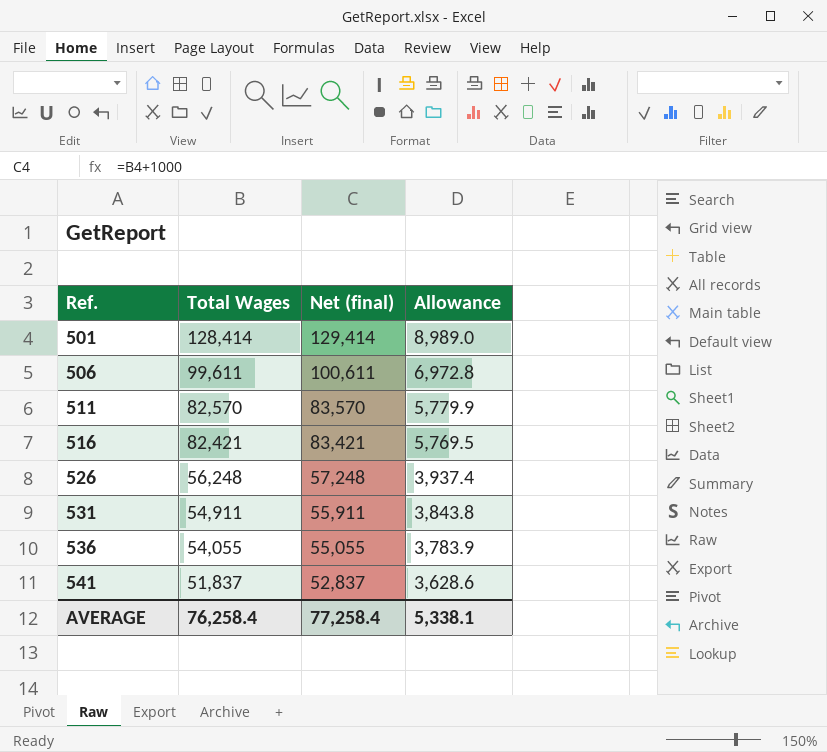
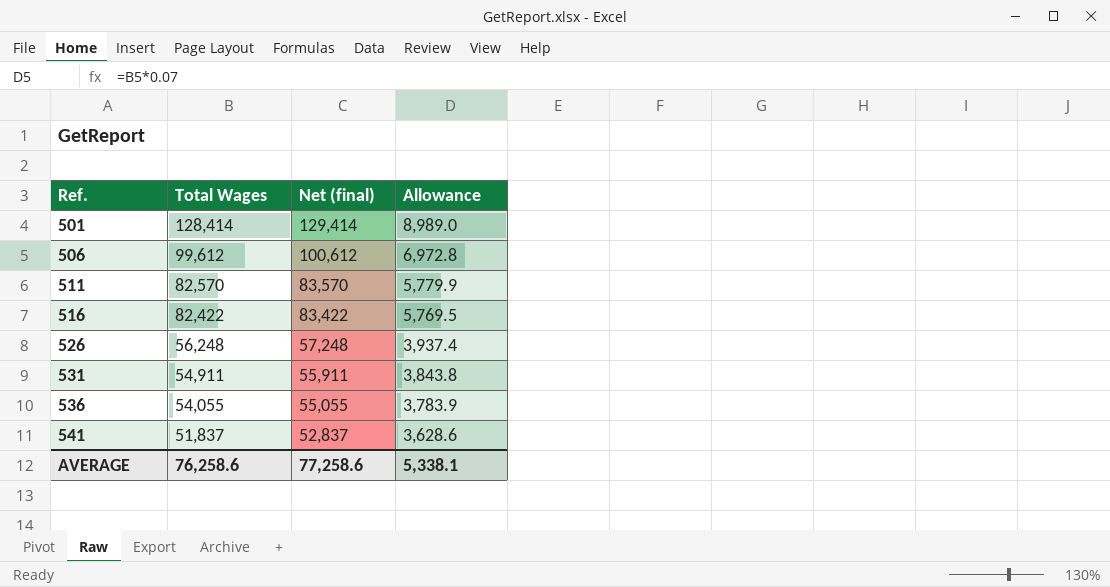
506 | Total Wages: 99,611 -> 99,612
506 | Net (final): 100,611 -> 100,612
516 | Total Wages: 82,421 -> 82,422
516 | Net (final): 83,421 -> 83,422
AVERAGE | Total Wages: 76,258.4 -> 76,258.6
AVERAGE | Net (final): 77,258.4 -> 77,258.6

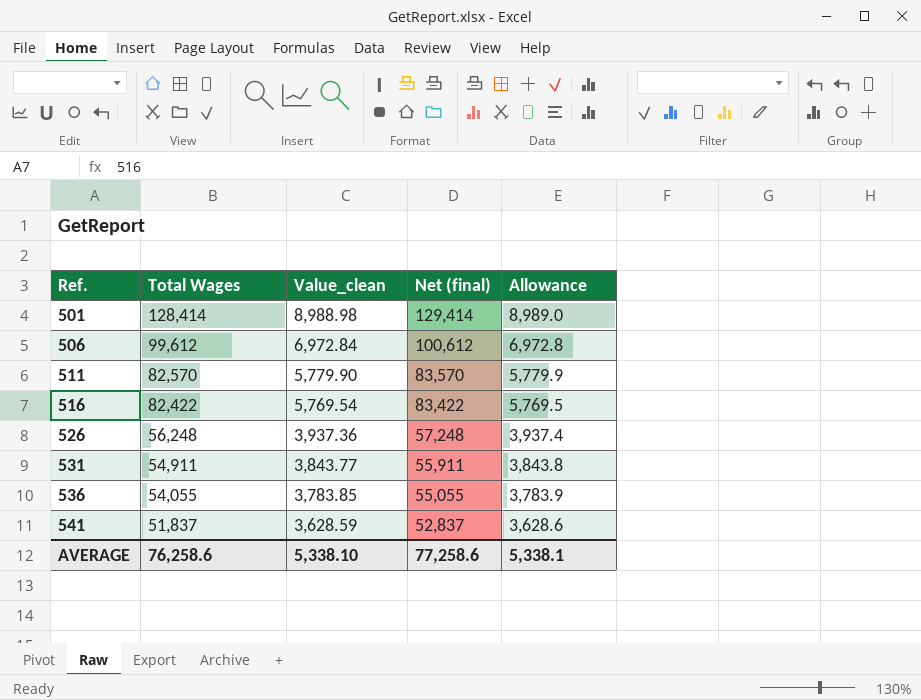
column Value_clean | formula: none -> [Total Wages] * 0.07

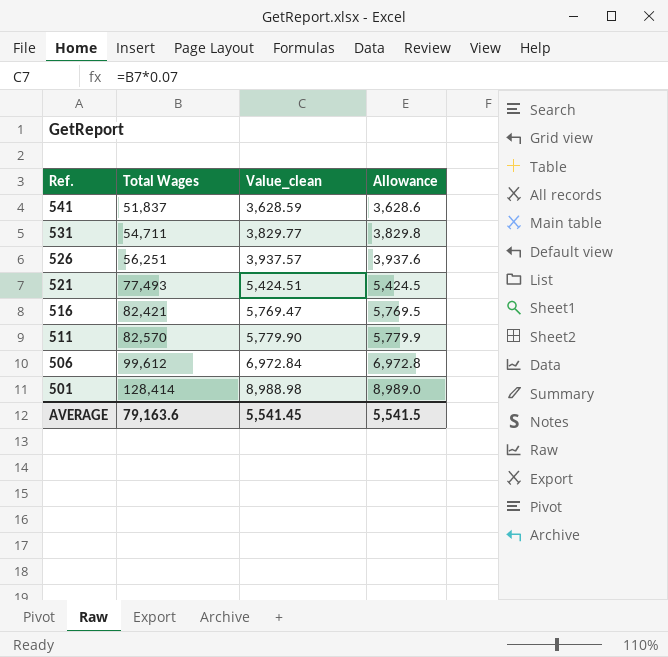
row order: Ref. ascending -> Ref. descending
column Net (final) | formula: [Total Wages] + 1000 -> none
row 536: 54,055 | 3,783.85 | 55,055 | 3,783.9 -> none
531 | Total Wages: 54,911 -> 54,711
531 | Value_clean: 3,843.77 -> 3,829.77
531 | Allowance: 3,843.8 -> 3,829.8
526 | Total Wages: 56,248 -> 56,251
526 | Value_clean: 3,937.36 -> 3,937.57
526 | Allowance: 3,937.4 -> 3,937.6
row 521: none -> 77,493 | 5,424.51 | 5,424.5
516 | Total Wages: 82,422 -> 82,421
516 | Value_clean: 5,769.54 -> 5,769.47
AVERAGE | Total Wages: 76,258.6 -> 79,163.6
AVERAGE | Value_clean: 5,338.10 -> 5,541.45
AVERAGE | Allowance: 5,338.1 -> 5,541.5

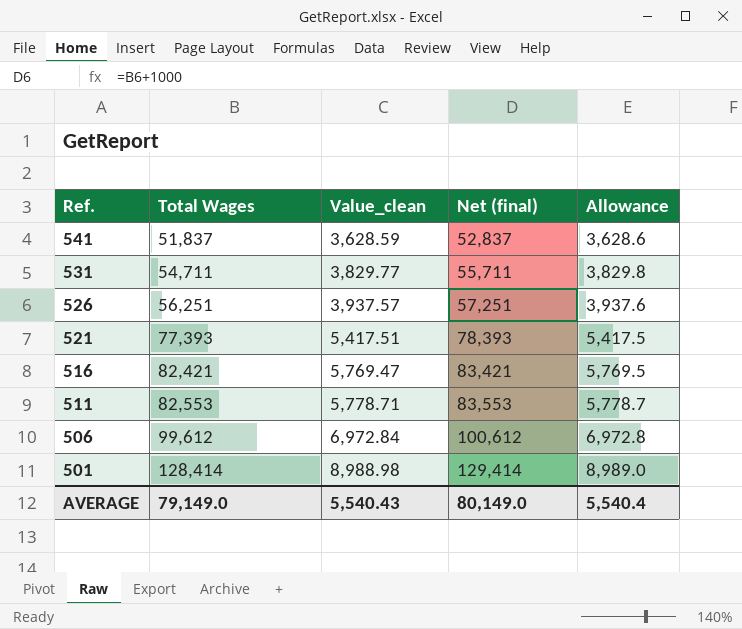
column Net (final) | formula: none -> [Total Wages] + 1000
521 | Total Wages: 77,493 -> 77,393
521 | Value_clean: 5,424.51 -> 5,417.51
521 | Allowance: 5,424.5 -> 5,417.5
511 | Total Wages: 82,570 -> 82,553
511 | Value_clean: 5,779.90 -> 5,778.71
511 | Allowance: 5,779.9 -> 5,778.7
AVERAGE | Total Wages: 79,163.6 -> 79,149.0
AVERAGE | Value_clean: 5,541.45 -> 5,540.43
AVERAGE | Allowance: 5,541.5 -> 5,540.4

